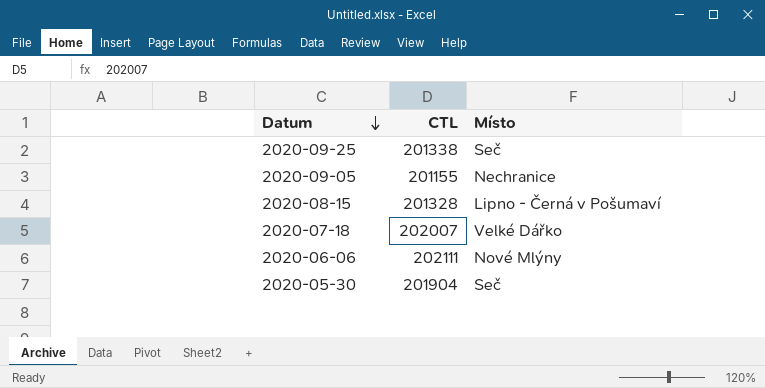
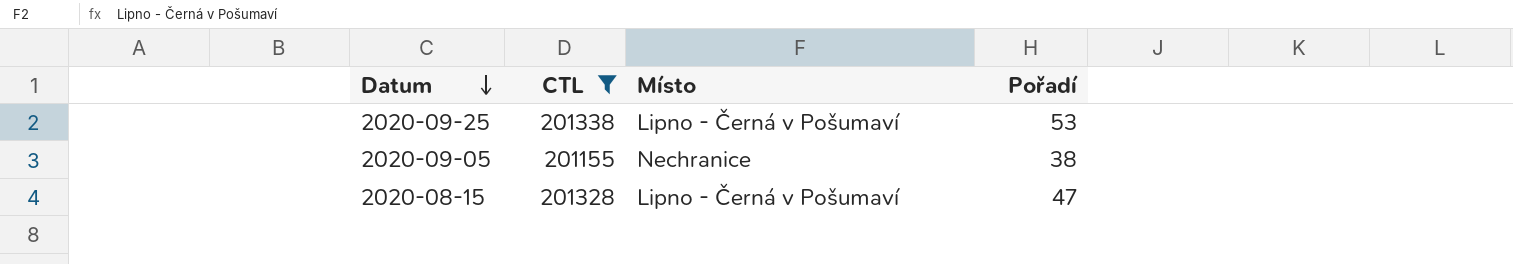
filter: none -> CTL <= 201338
column Pořadí | position: none -> 4
2020-09-25 | Místo: Seč -> Lipno - Černá v Pošumaví

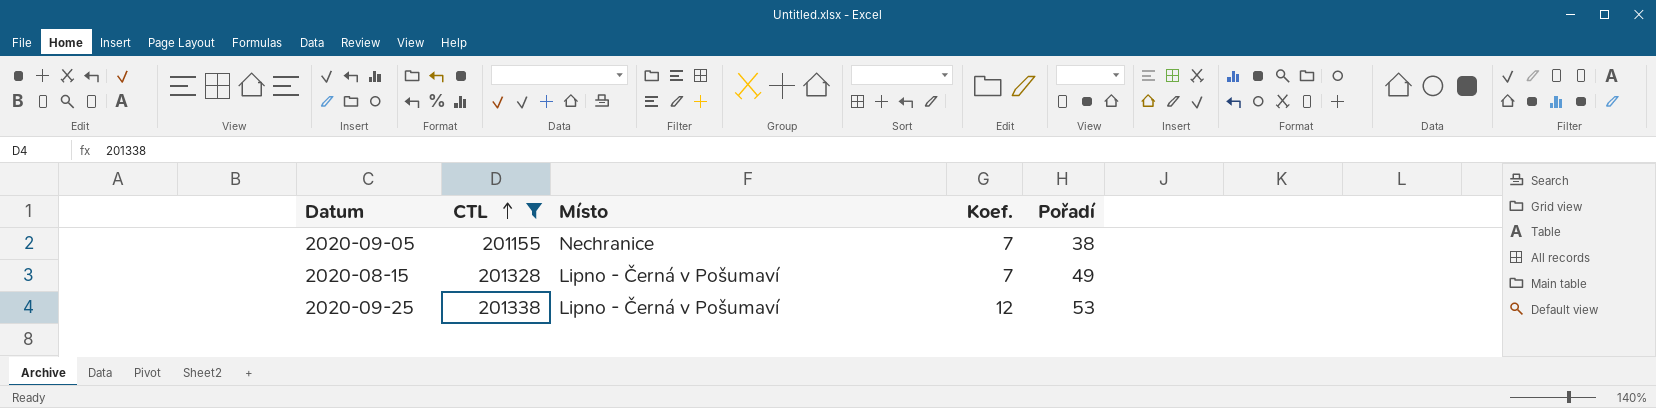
row order: Datum descending -> CTL ascending
column Koef. | position: none -> 4
2020-08-15 | Pořadí: 47 -> 49

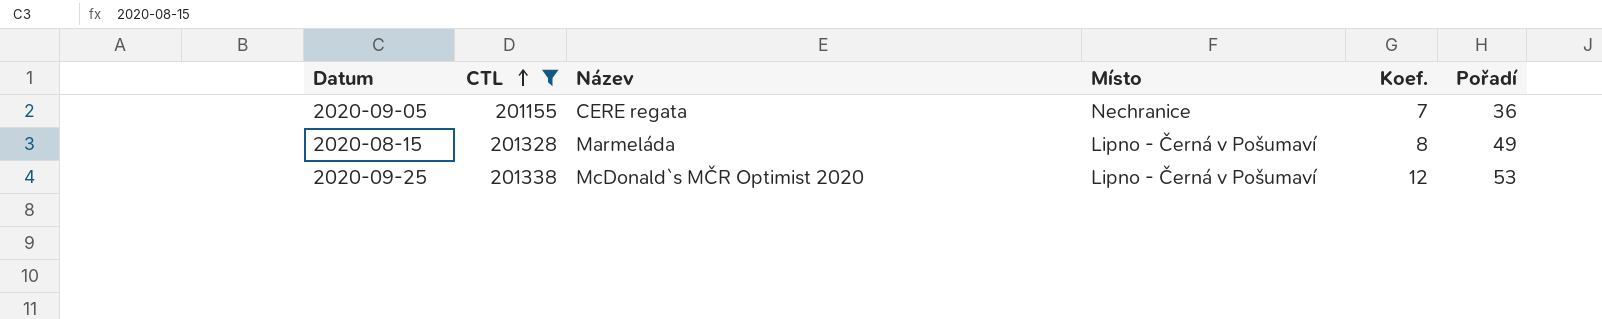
column Název | position: none -> 3
2020-09-05 | Pořadí: 38 -> 36
2020-08-15 | Koef.: 7 -> 8

